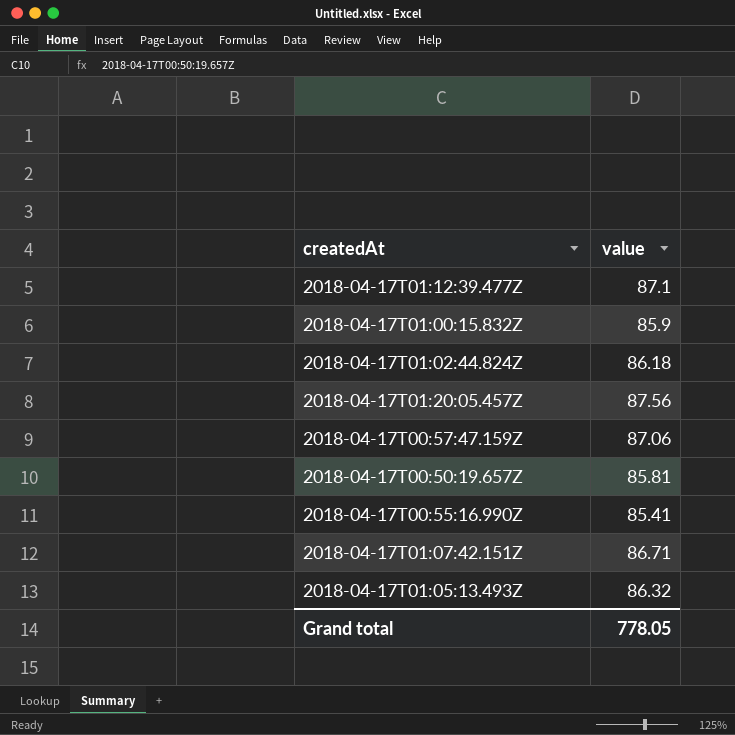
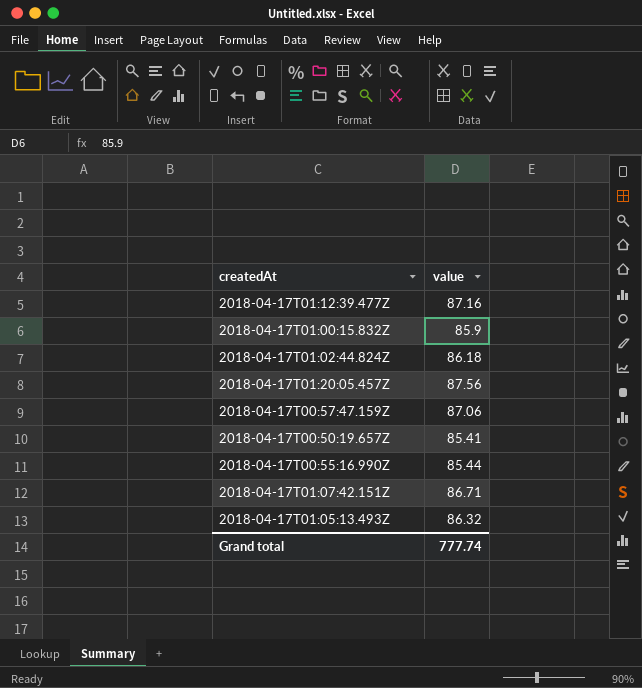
2018-04-17T01:12:39.477Z | value: 87.1 -> 87.16
2018-04-17T00:50:19.657Z | value: 85.81 -> 85.41
2018-04-17T00:55:16.990Z | value: 85.41 -> 85.44
Grand total | value: 778.05 -> 777.74

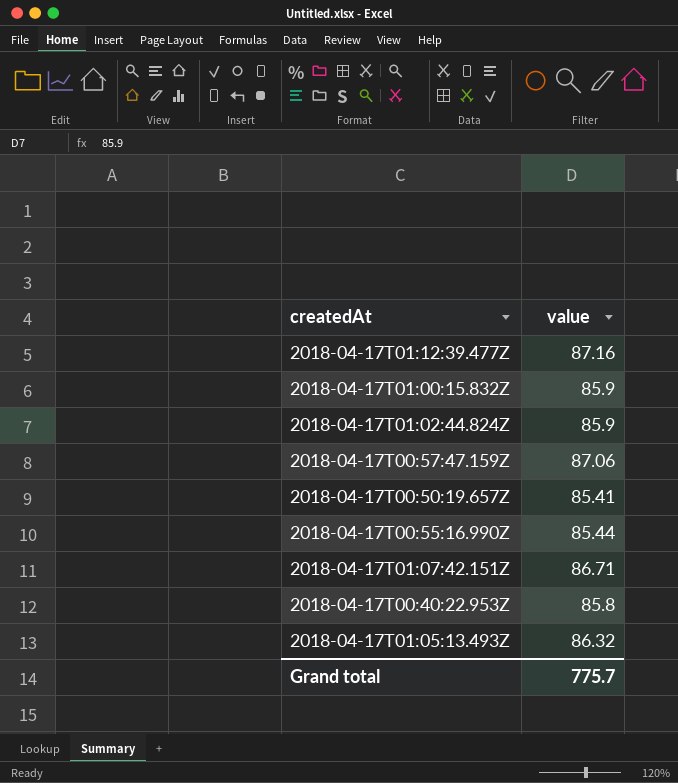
row 2018-04-17T01:20:05.457Z: 87.56 -> none
2018-04-17T01:02:44.824Z | value: 86.18 -> 85.9
row 2018-04-17T00:40:22.953Z: none -> 85.8
Grand total | value: 777.74 -> 775.7

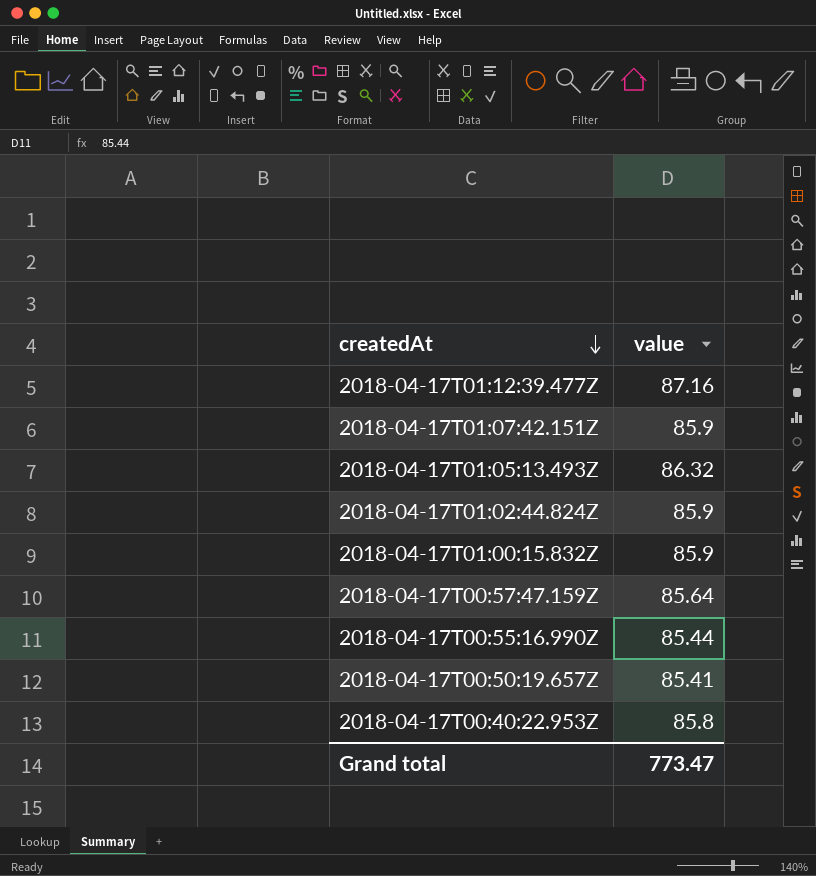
row order: none -> createdAt descending
2018-04-17T01:07:42.151Z | value: 86.71 -> 85.9
2018-04-17T00:57:47.159Z | value: 87.06 -> 85.64
Grand total | value: 775.7 -> 773.47

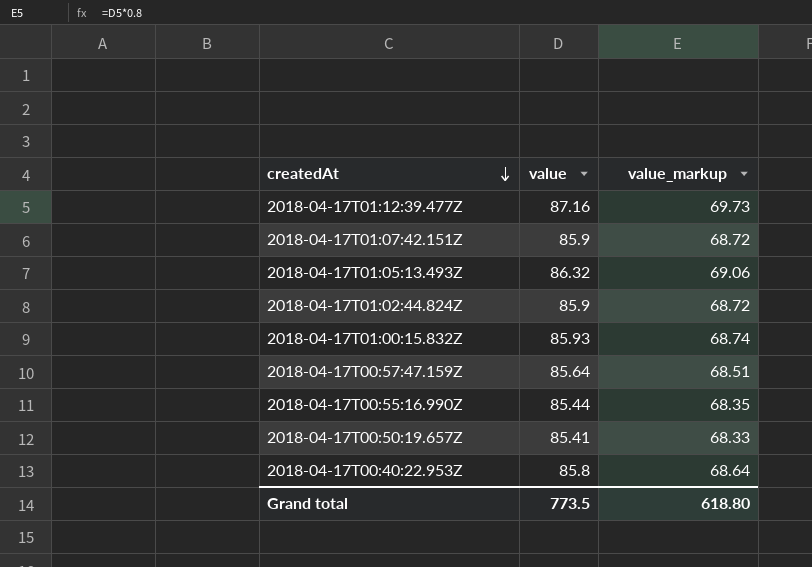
column value_markup | formula: none -> [value] * 0.8
2018-04-17T01:00:15.832Z | value: 85.9 -> 85.93
Grand total | value: 773.47 -> 773.5

